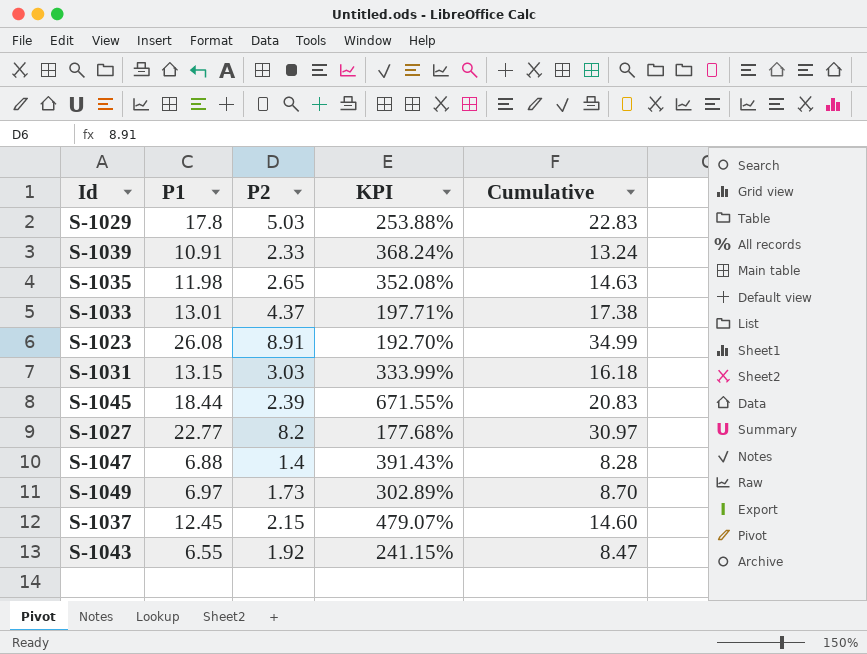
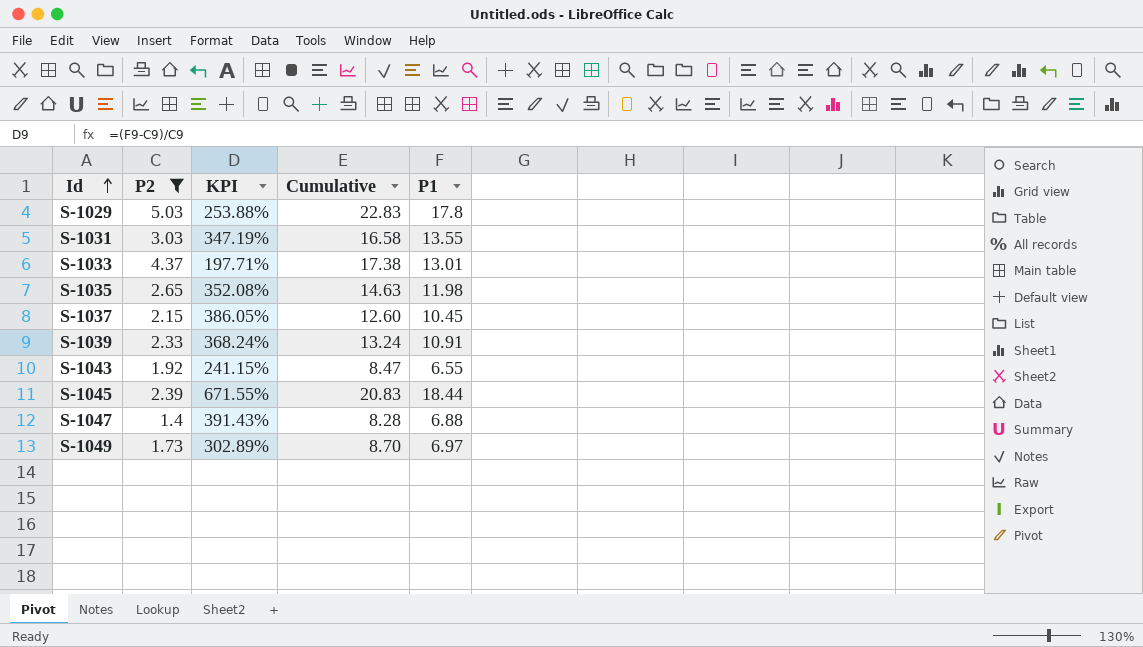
filter: none -> P2 <= 5.03
row order: none -> Id ascending
column P1 | position: 2 -> 5
S-1031 | KPI: 333.99% -> 347.19%
S-1031 | Cumulative: 16.18 -> 16.58
S-1031 | P1: 13.15 -> 13.55
S-1037 | KPI: 479.07% -> 386.05%
S-1037 | Cumulative: 14.60 -> 12.60
S-1037 | P1: 12.45 -> 10.45

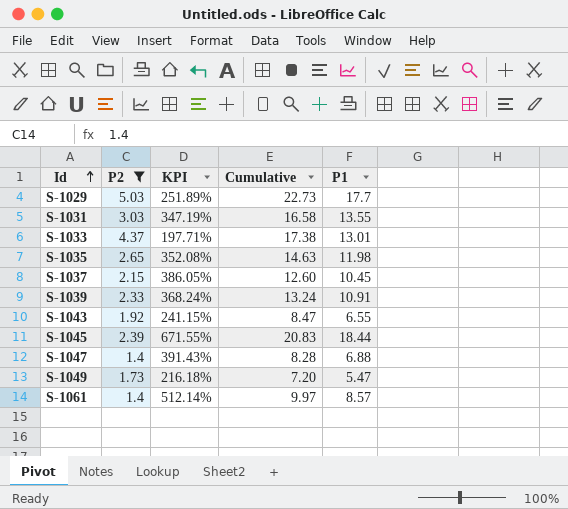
S-1029 | KPI: 253.88% -> 251.89%
S-1029 | Cumulative: 22.83 -> 22.73
S-1029 | P1: 17.8 -> 17.7
S-1049 | KPI: 302.89% -> 216.18%
S-1049 | Cumulative: 8.70 -> 7.20
S-1049 | P1: 6.97 -> 5.47
row S-1061: none -> 1.4 | 512.14% | 9.97 | 8.57

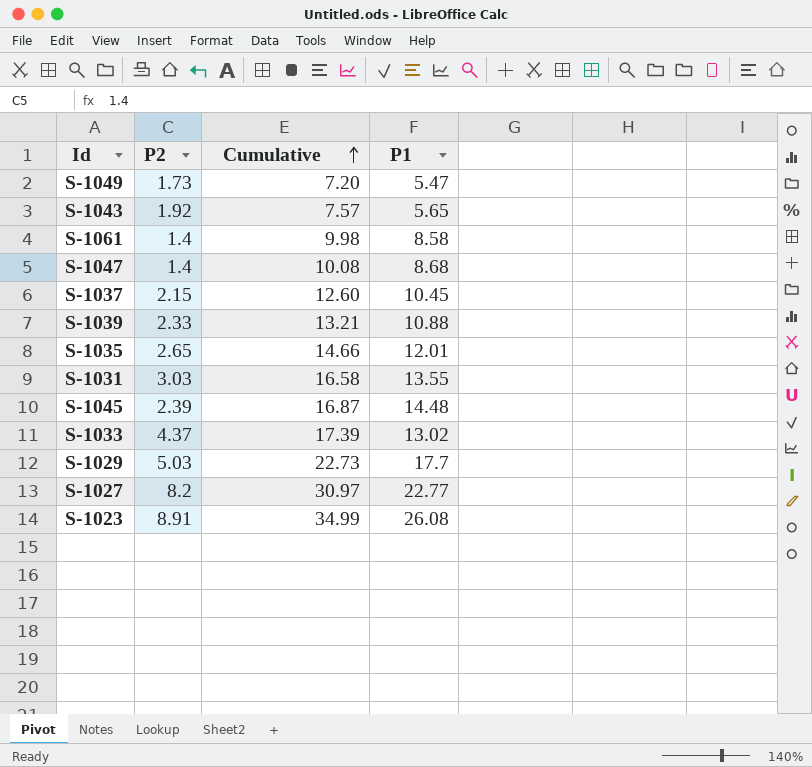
filter: P2 <= 5.03 -> none
row order: Id ascending -> Cumulative ascending
column KPI | formula: ([P1] - [P2]) / [P2] -> none
S-1043 | Cumulative: 8.47 -> 7.57
S-1043 | P1: 6.55 -> 5.65
S-1061 | Cumulative: 9.97 -> 9.98
S-1061 | P1: 8.57 -> 8.58
S-1047 | Cumulative: 8.28 -> 10.08
S-1047 | P1: 6.88 -> 8.68
S-1039 | Cumulative: 13.24 -> 13.21
S-1039 | P1: 10.91 -> 10.88
S-1035 | Cumulative: 14.63 -> 14.66
S-1035 | P1: 11.98 -> 12.01
S-1045 | Cumulative: 20.83 -> 16.87
S-1045 | P1: 18.44 -> 14.48
S-1033 | Cumulative: 17.38 -> 17.39
S-1033 | P1: 13.01 -> 13.02

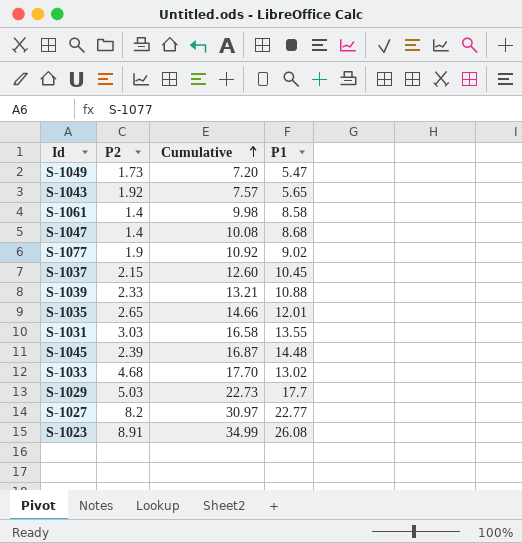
row S-1077: none -> 1.9 | 10.92 | 9.02
S-1033 | P2: 4.37 -> 4.68
S-1033 | Cumulative: 17.39 -> 17.70

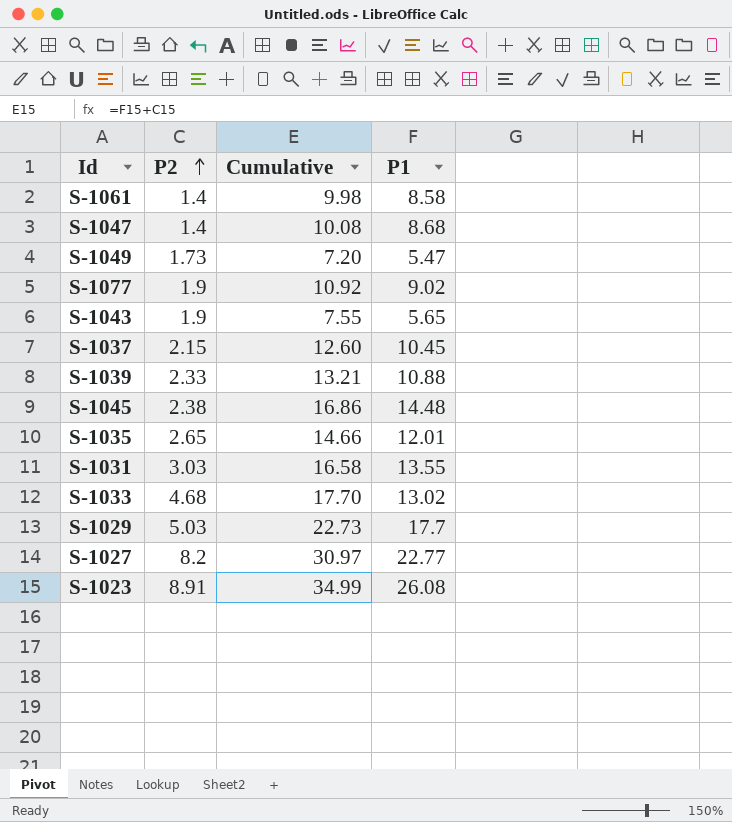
row order: Cumulative ascending -> P2 ascending
S-1043 | P2: 1.92 -> 1.9
S-1043 | Cumulative: 7.57 -> 7.55
S-1045 | P2: 2.39 -> 2.38
S-1045 | Cumulative: 16.87 -> 16.86

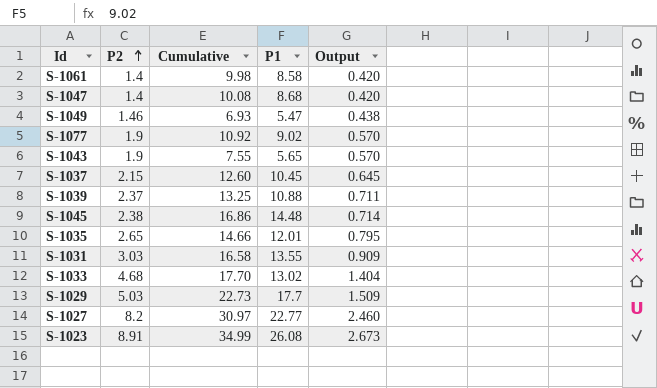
column Output | formula: none -> [P2] * 0.3
S-1049 | P2: 1.73 -> 1.46
S-1049 | Cumulative: 7.20 -> 6.93
S-1039 | P2: 2.33 -> 2.37
S-1039 | Cumulative: 13.21 -> 13.25

